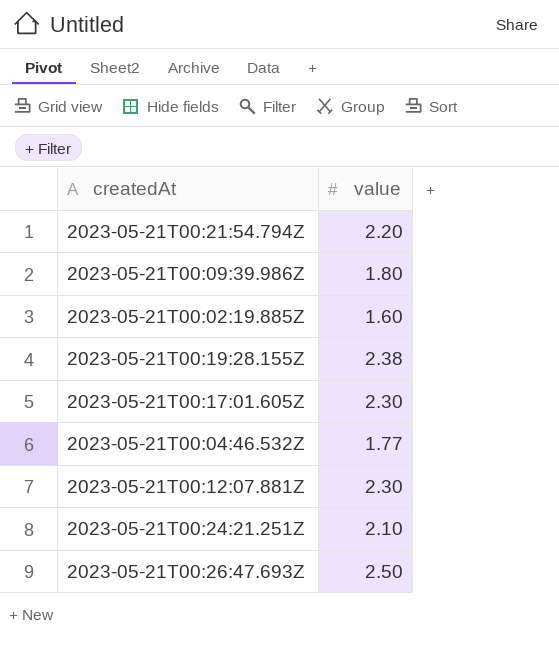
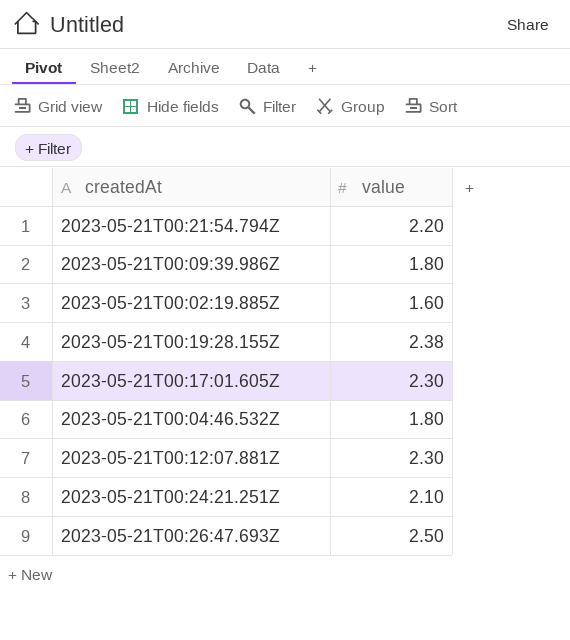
2023-05-21T00:04:46.532Z | value: 1.77 -> 1.80

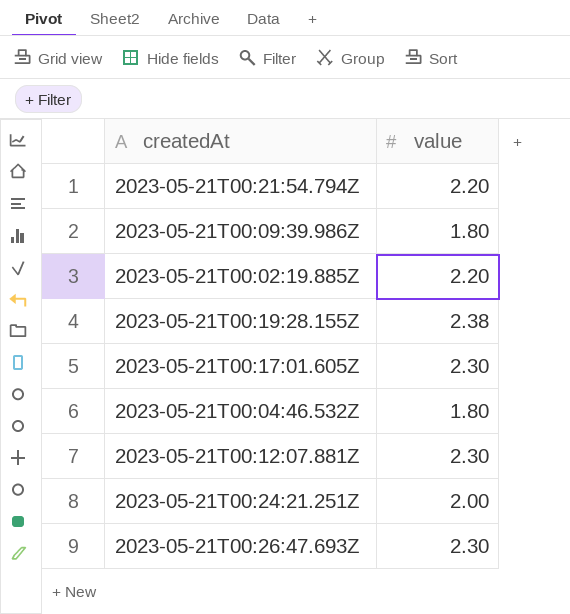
2023-05-21T00:02:19.885Z | value: 1.60 -> 2.20
2023-05-21T00:24:21.251Z | value: 2.10 -> 2.00
2023-05-21T00:26:47.693Z | value: 2.50 -> 2.30

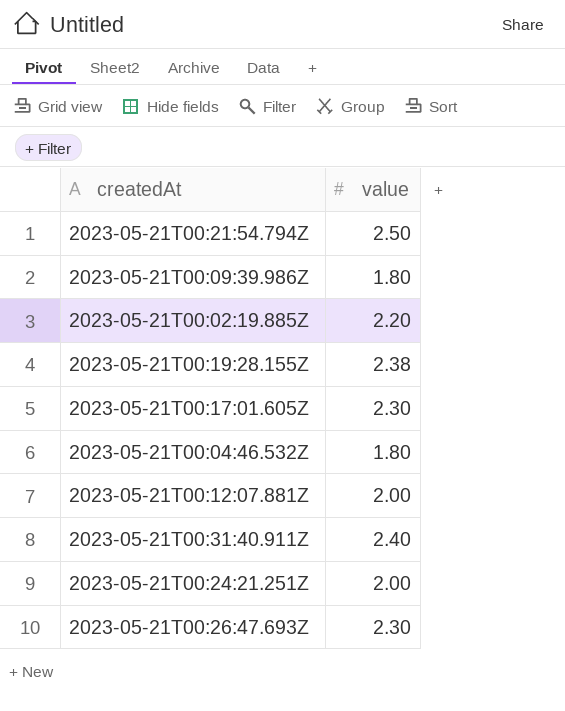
2023-05-21T00:21:54.794Z | value: 2.20 -> 2.50
2023-05-21T00:12:07.881Z | value: 2.30 -> 2.00
row 2023-05-21T00:31:40.911Z: none -> 2.40

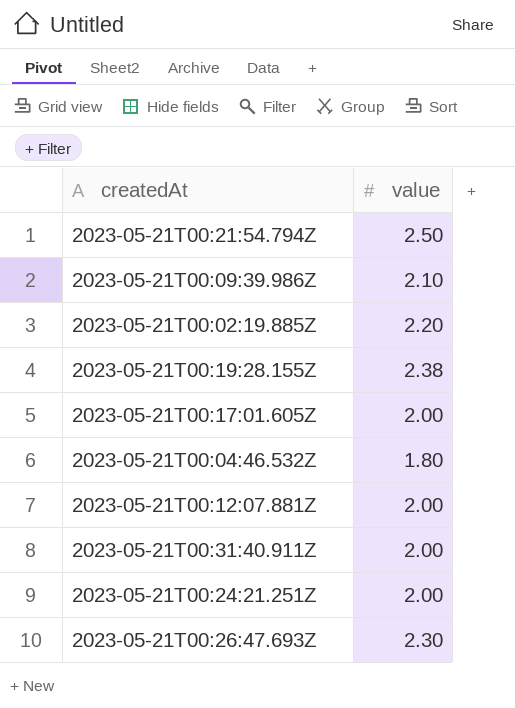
2023-05-21T00:09:39.986Z | value: 1.80 -> 2.10
2023-05-21T00:17:01.605Z | value: 2.30 -> 2.00
2023-05-21T00:31:40.911Z | value: 2.40 -> 2.00

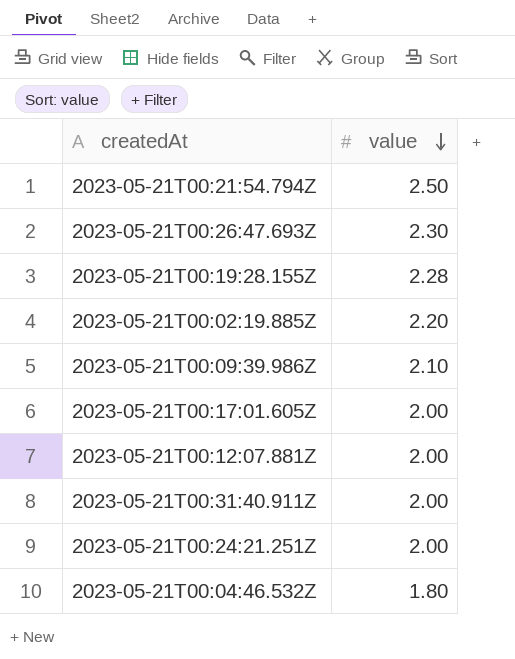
row order: none -> value descending
2023-05-21T00:19:28.155Z | value: 2.38 -> 2.28

